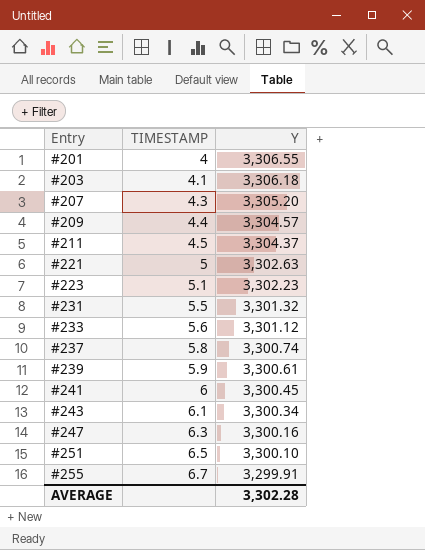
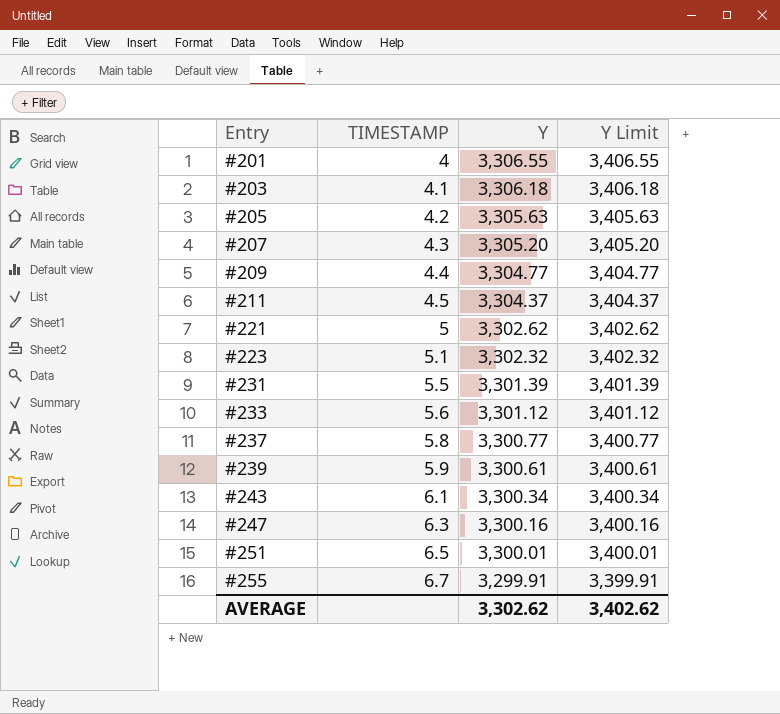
column Y Limit | formula: none -> [Y] + 100
row #241: 6 | 3,300.45 -> none
row #205: none -> 4.2 | 3,305.63 | 3,405.63
#209 | Y: 3,304.57 -> 3,304.77
#221 | Y: 3,302.63 -> 3,302.62
#223 | Y: 3,302.23 -> 3,302.32
#231 | Y: 3,301.32 -> 3,301.39
#237 | Y: 3,300.74 -> 3,300.77
#251 | Y: 3,300.10 -> 3,300.01
AVERAGE | Y: 3,302.28 -> 3,302.62

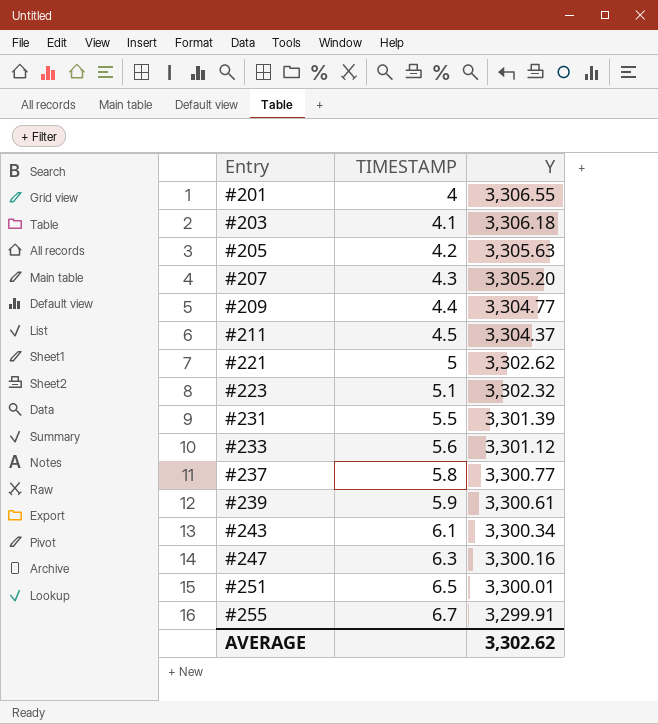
column Y Limit | formula: [Y] + 100 -> none

